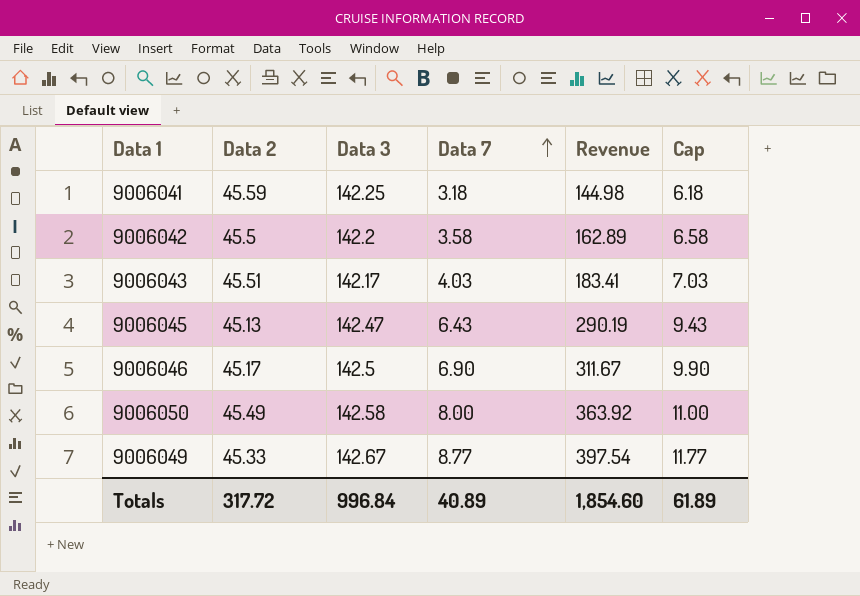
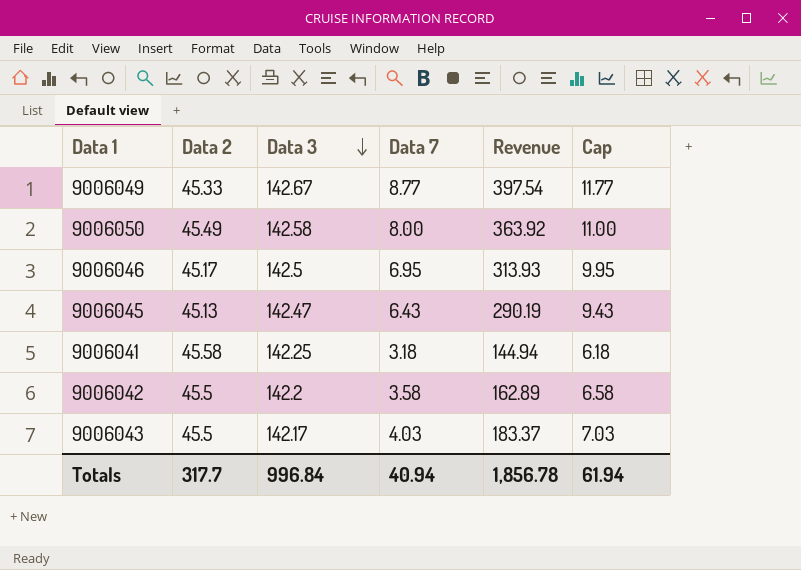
row order: Data 7 ascending -> Data 3 descending
9006046 | Data 7: 6.90 -> 6.95
9006046 | Revenue: 311.67 -> 313.93
9006046 | Cap: 9.90 -> 9.95
9006041 | Data 2: 45.59 -> 45.58
9006041 | Revenue: 144.98 -> 144.94
9006043 | Data 2: 45.51 -> 45.5
9006043 | Revenue: 183.41 -> 183.37
Totals | Data 2: 317.72 -> 317.7
Totals | Data 7: 40.89 -> 40.94
Totals | Revenue: 1,854.60 -> 1,856.78
Totals | Cap: 61.89 -> 61.94

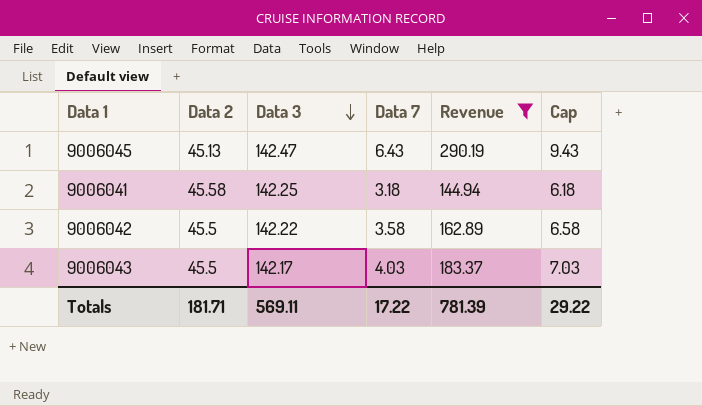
filter: none -> Revenue <= 290.19
9006042 | Data 3: 142.2 -> 142.22
Totals | Data 2: 317.7 -> 181.71
Totals | Data 3: 996.84 -> 569.11
Totals | Data 7: 40.94 -> 17.22
Totals | Revenue: 1,856.78 -> 781.39
Totals | Cap: 61.94 -> 29.22

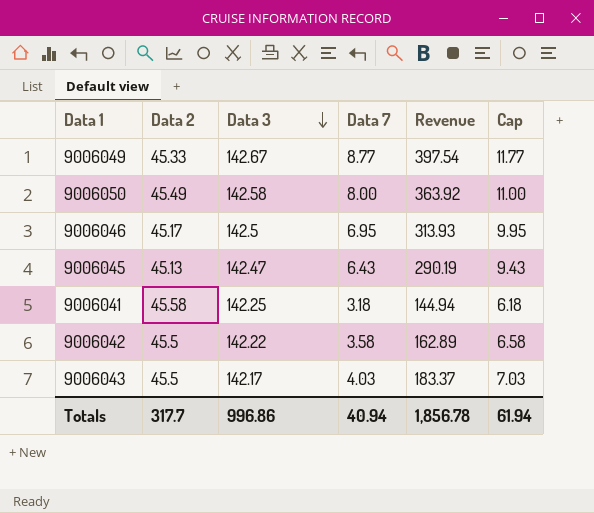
filter: Revenue <= 290.19 -> none
Totals | Data 2: 181.71 -> 317.7
Totals | Data 3: 569.11 -> 996.86
Totals | Data 7: 17.22 -> 40.94
Totals | Revenue: 781.39 -> 1,856.78
Totals | Cap: 29.22 -> 61.94

